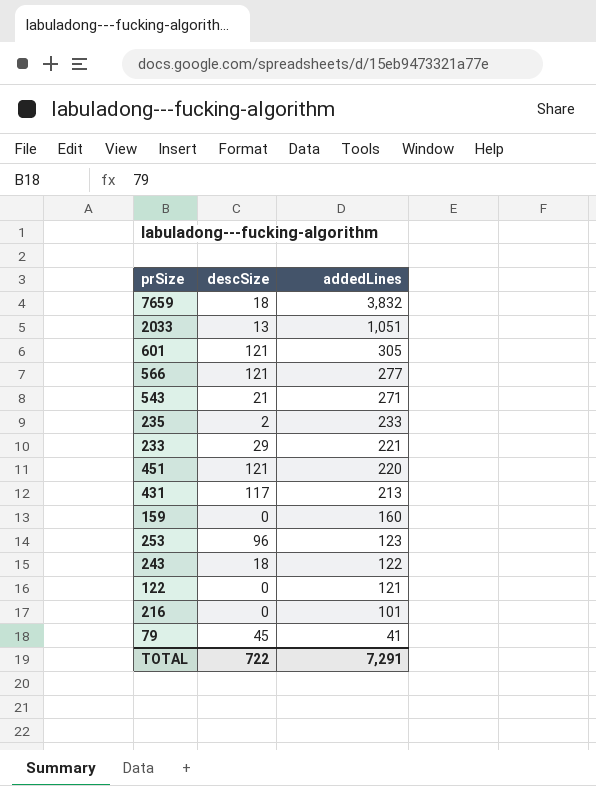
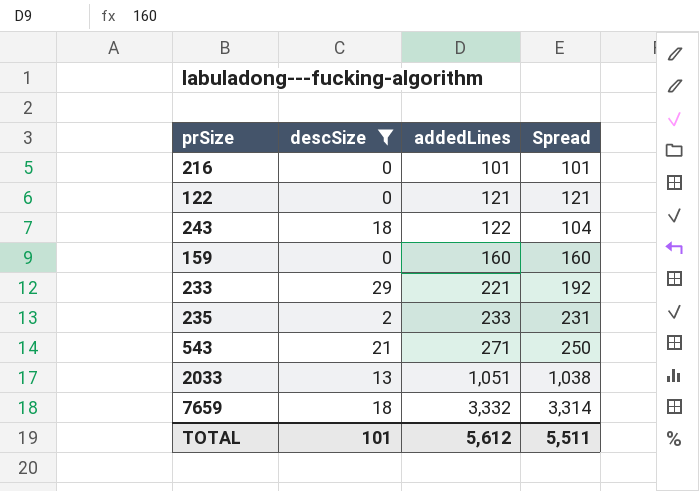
filter: none -> descSize <= 29
row order: addedLines descending -> addedLines ascending
column Spread | formula: none -> [addedLines] - [descSize]
7659 | addedLines: 3,832 -> 3,332
TOTAL | descSize: 722 -> 101
TOTAL | addedLines: 7,291 -> 5,612

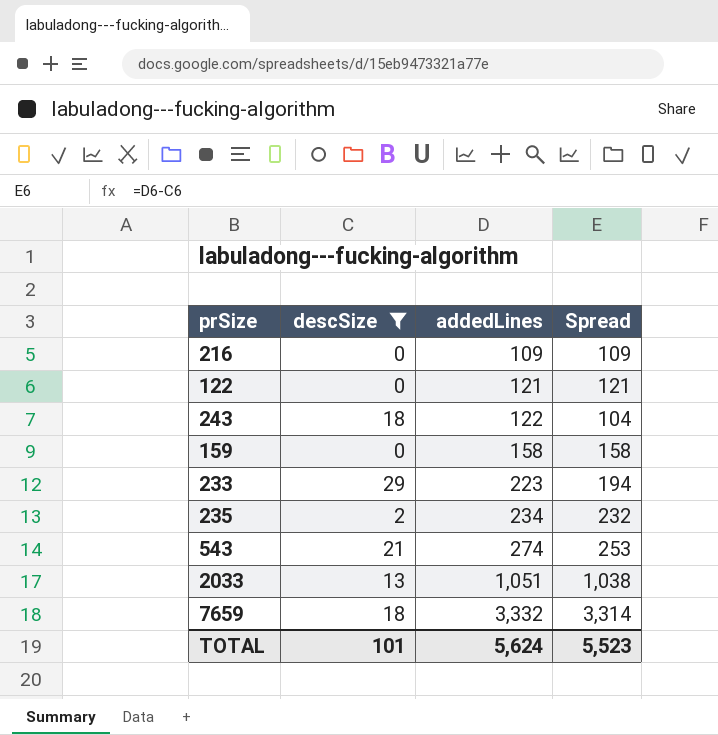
216 | addedLines: 101 -> 109
216 | Spread: 101 -> 109
159 | addedLines: 160 -> 158
159 | Spread: 160 -> 158
233 | addedLines: 221 -> 223
233 | Spread: 192 -> 194
235 | addedLines: 233 -> 234
235 | Spread: 231 -> 232
543 | addedLines: 271 -> 274
543 | Spread: 250 -> 253
TOTAL | addedLines: 5,612 -> 5,624
TOTAL | Spread: 5,511 -> 5,523

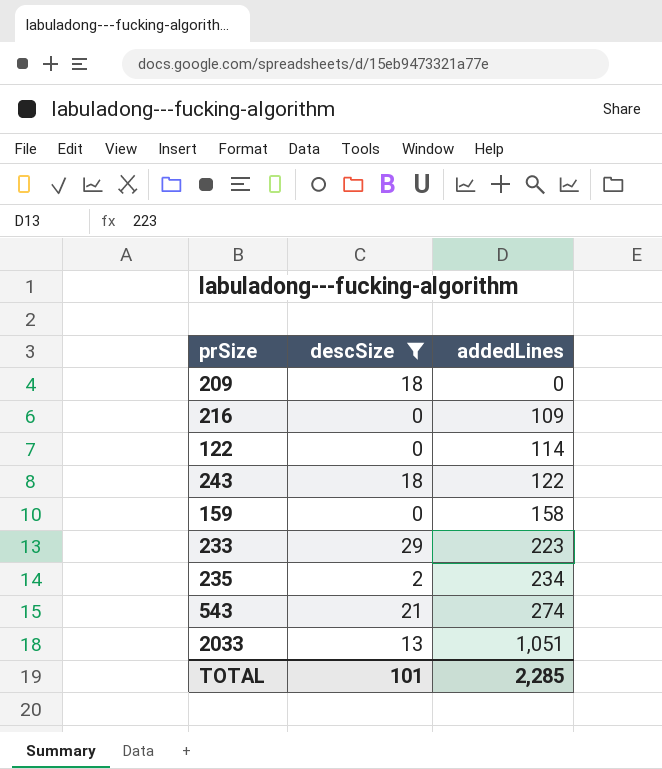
column Spread | formula: [addedLines] - [descSize] -> none
row 7659: 18 | 3,332 | 3,314 -> none
row 209: none -> 18 | 0
122 | addedLines: 121 -> 114
TOTAL | addedLines: 5,624 -> 2,285

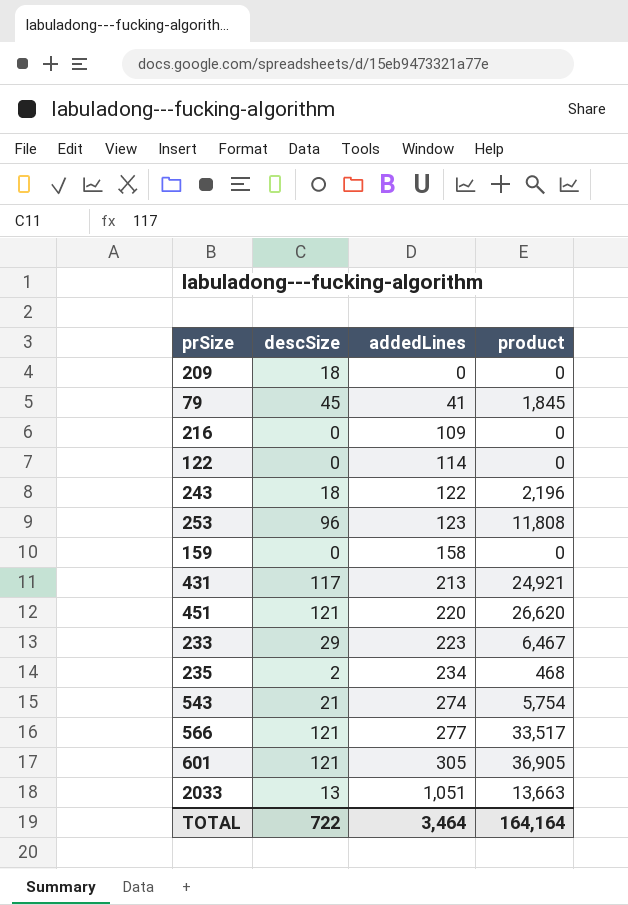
filter: descSize <= 29 -> none
column product | formula: none -> [descSize] * [addedLines]
TOTAL | descSize: 101 -> 722
TOTAL | addedLines: 2,285 -> 3,464

